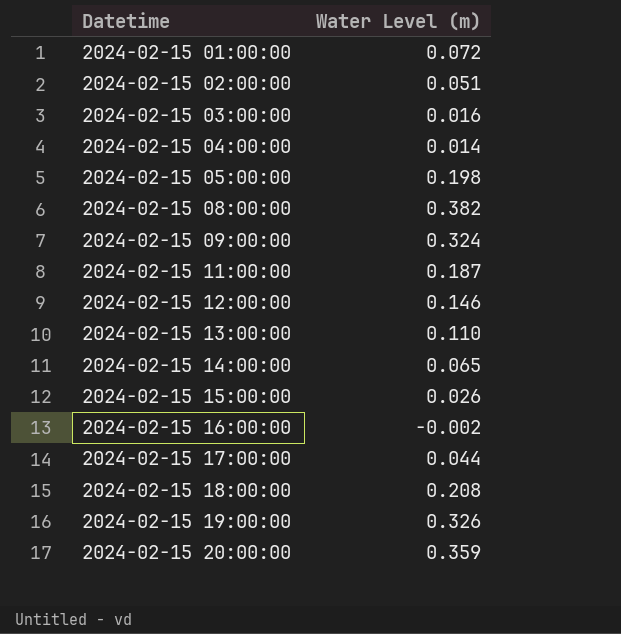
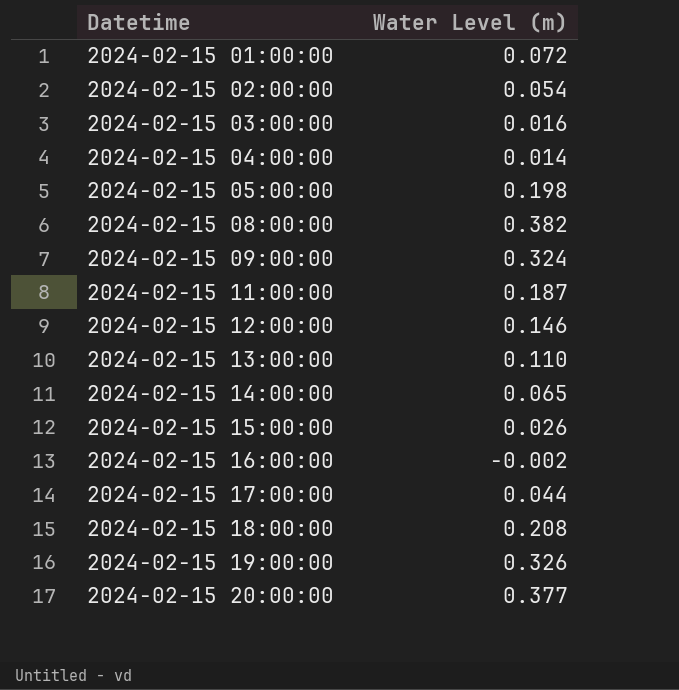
2024-02-15 02:00:00 | Water Level (m): 0.051 -> 0.054
2024-02-15 20:00:00 | Water Level (m): 0.359 -> 0.377

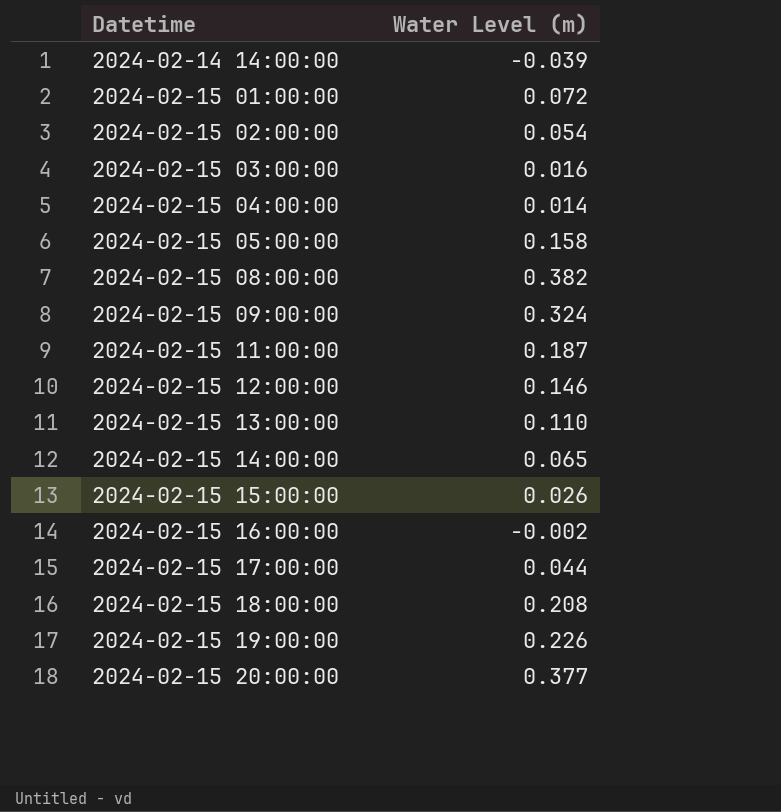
row 2024-02-14 14:00:00: none -> -0.039
2024-02-15 05:00:00 | Water Level (m): 0.198 -> 0.158
2024-02-15 19:00:00 | Water Level (m): 0.326 -> 0.226

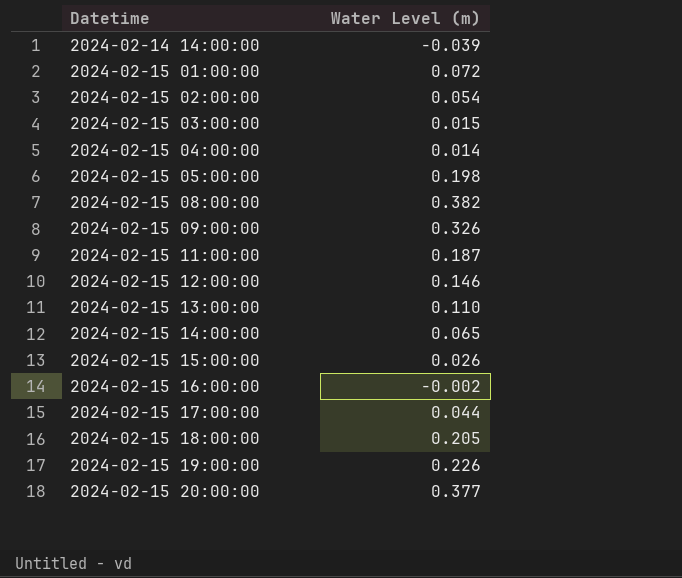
2024-02-15 03:00:00 | Water Level (m): 0.016 -> 0.015
2024-02-15 05:00:00 | Water Level (m): 0.158 -> 0.198
2024-02-15 09:00:00 | Water Level (m): 0.324 -> 0.326
2024-02-15 18:00:00 | Water Level (m): 0.208 -> 0.205

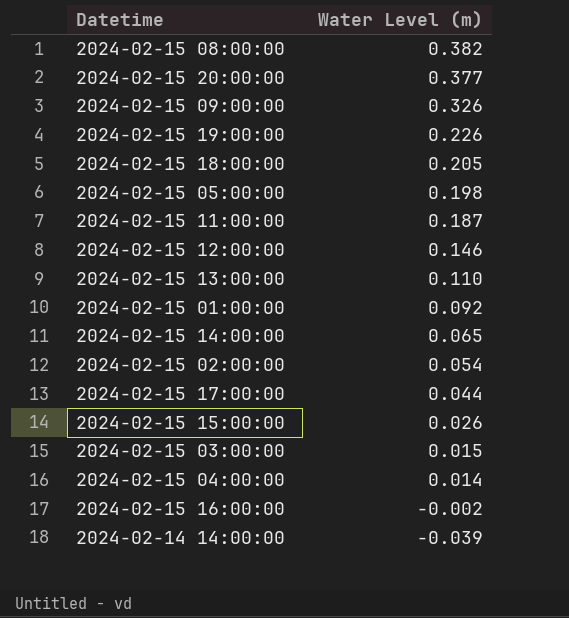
row order: Datetime ascending -> Water Level (m) descending
2024-02-15 01:00:00 | Water Level (m): 0.072 -> 0.092

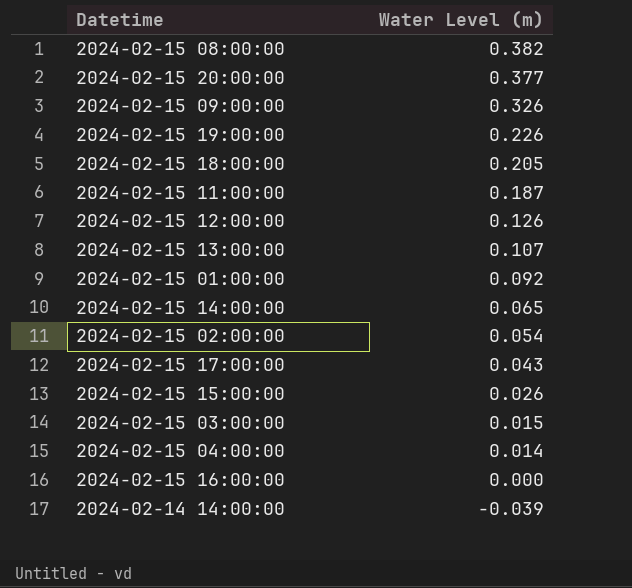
row 2024-02-15 05:00:00: 0.198 -> none
2024-02-15 12:00:00 | Water Level (m): 0.146 -> 0.126
2024-02-15 13:00:00 | Water Level (m): 0.110 -> 0.107
2024-02-15 17:00:00 | Water Level (m): 0.044 -> 0.043
2024-02-15 16:00:00 | Water Level (m): -0.002 -> 0.000

